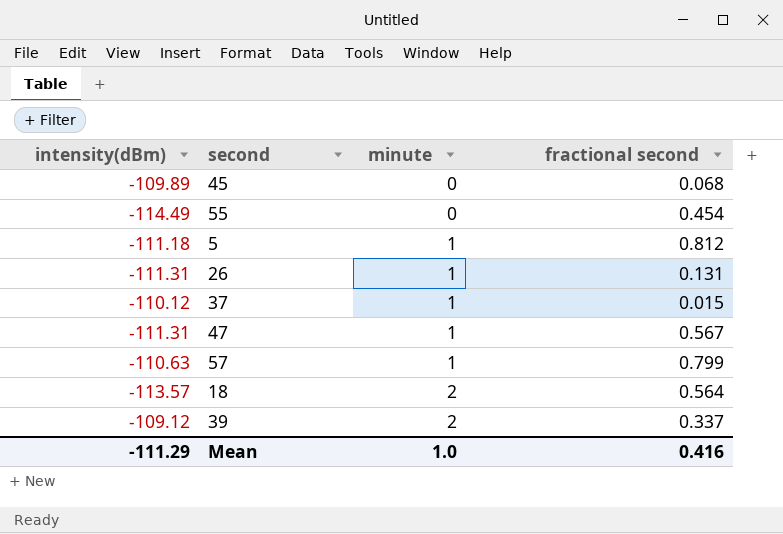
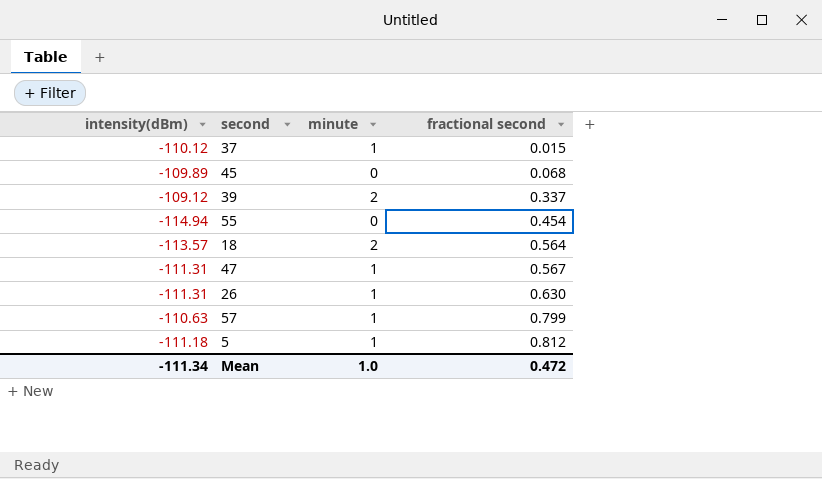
row order: minute ascending -> fractional second ascending
55 | intensity(dBm): -114.49 -> -114.94
26 | fractional second: 0.131 -> 0.630
Mean | intensity(dBm): -111.29 -> -111.34
Mean | fractional second: 0.416 -> 0.472

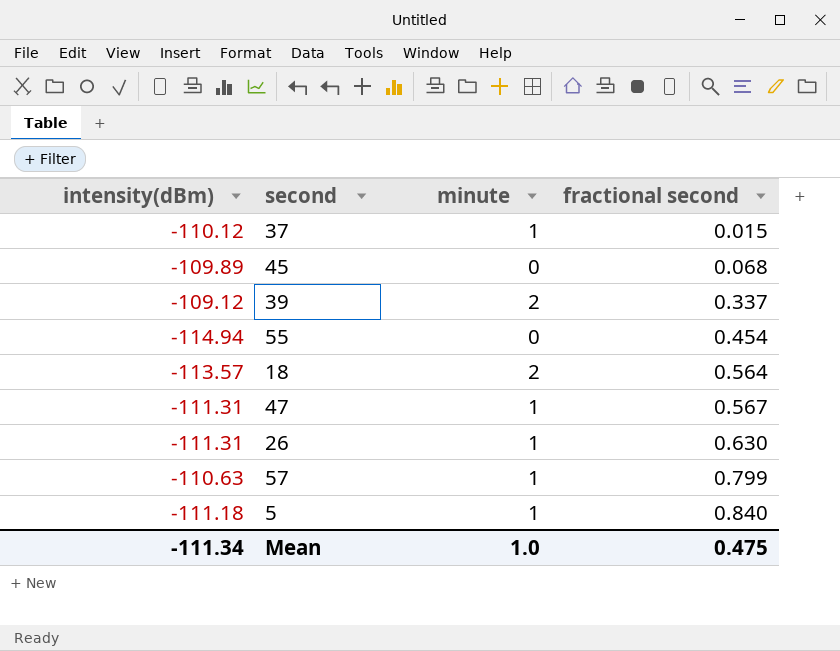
5 | fractional second: 0.812 -> 0.840
Mean | fractional second: 0.472 -> 0.475

